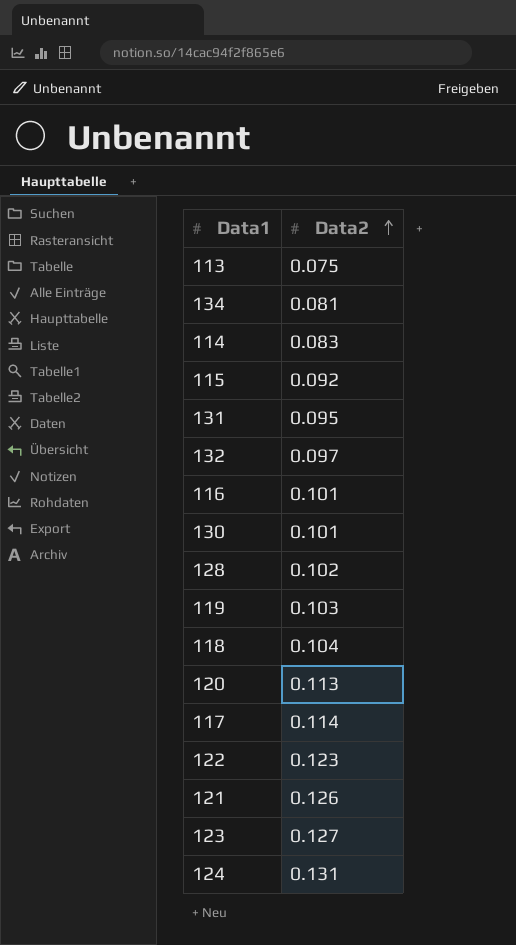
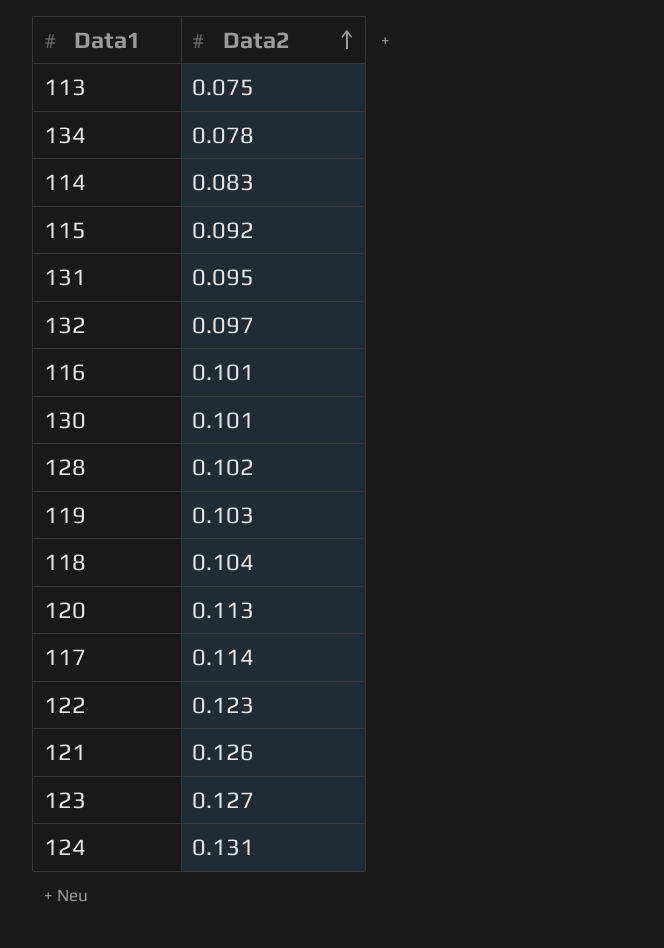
134 | Data2: 0.081 -> 0.078

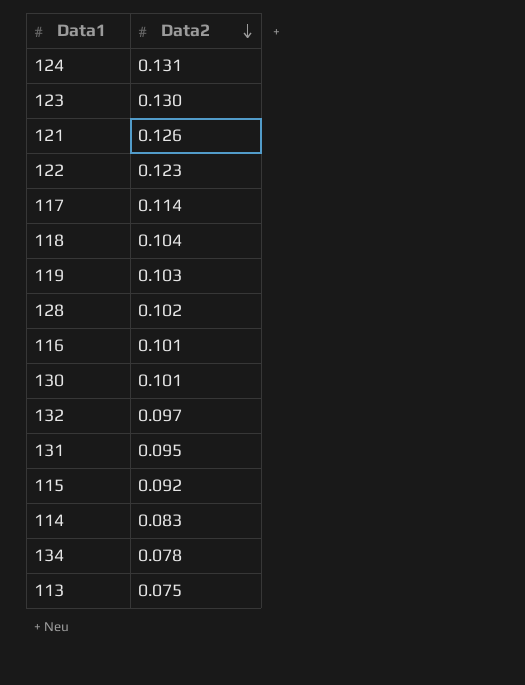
row order: Data2 ascending -> Data2 descending
row 120: 0.113 -> none
123 | Data2: 0.127 -> 0.130

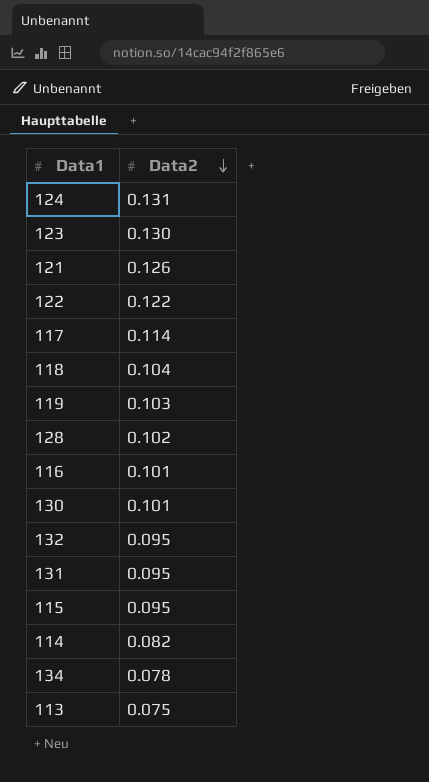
122 | Data2: 0.123 -> 0.122
132 | Data2: 0.097 -> 0.095
115 | Data2: 0.092 -> 0.095
114 | Data2: 0.083 -> 0.082

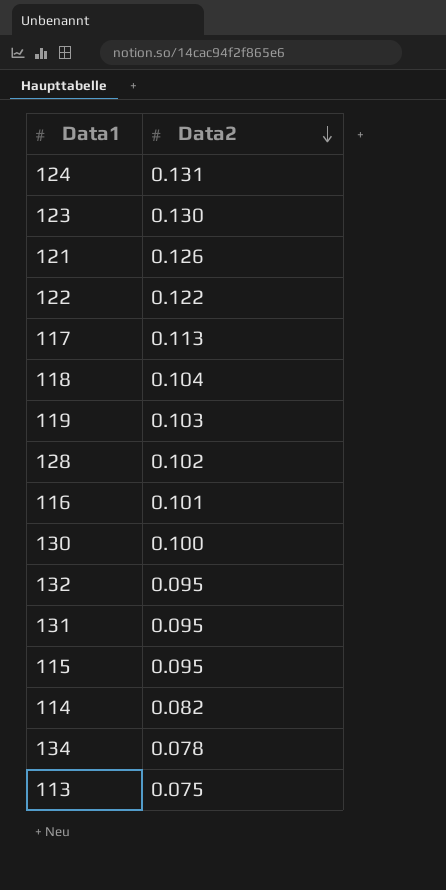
117 | Data2: 0.114 -> 0.113
130 | Data2: 0.101 -> 0.100

